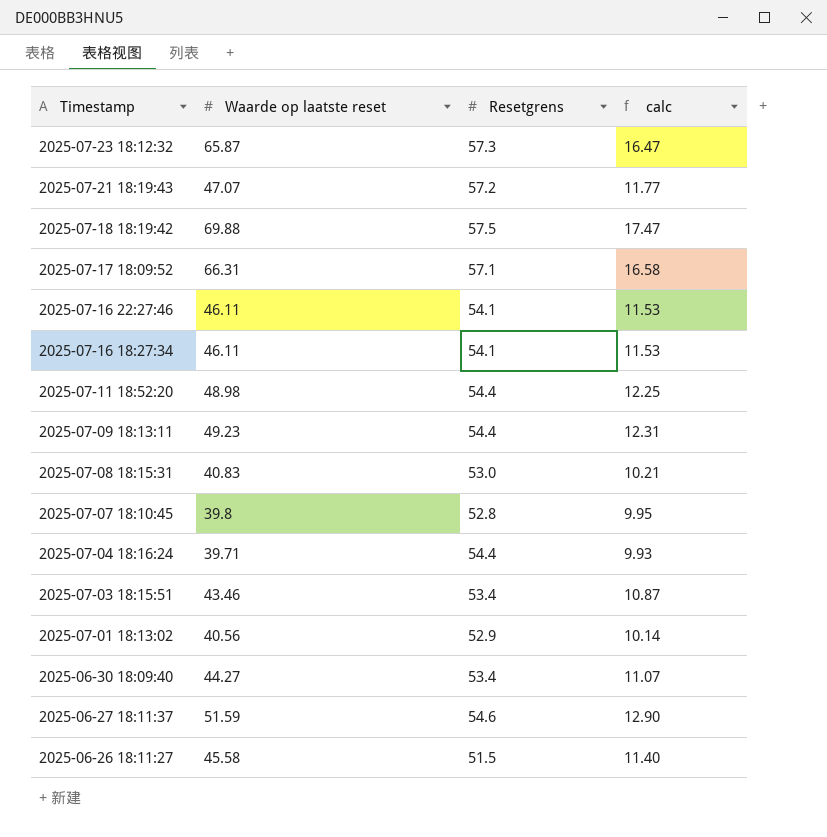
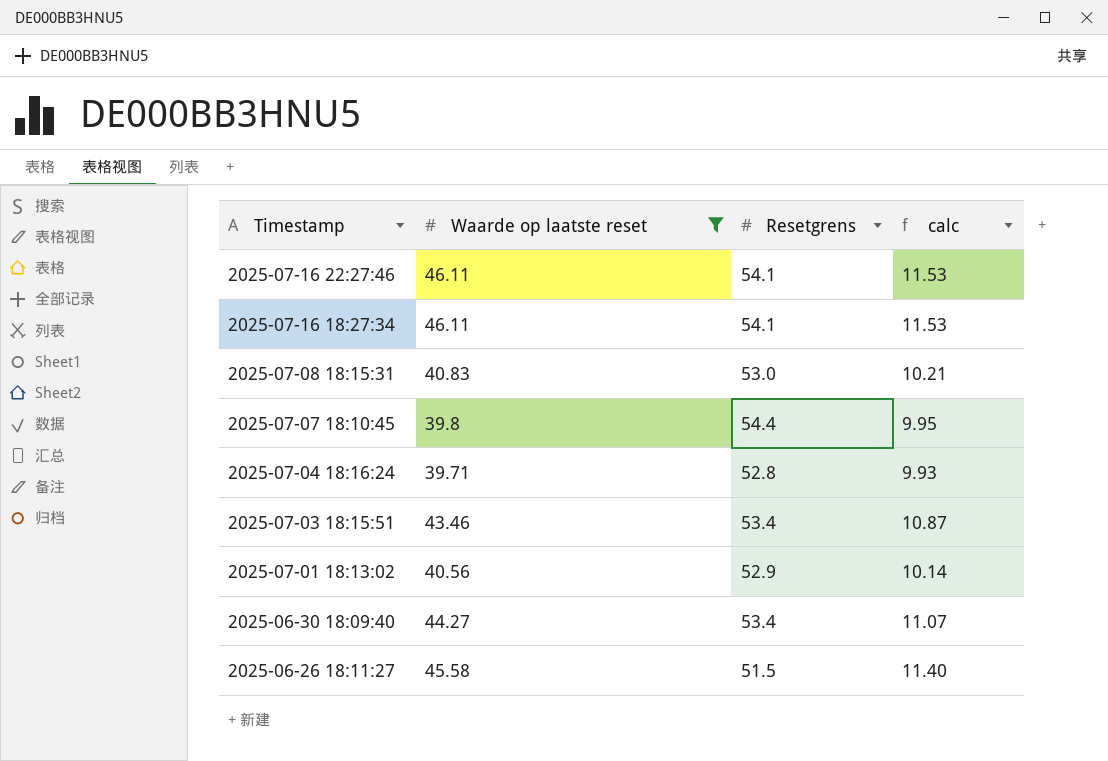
filter: none -> Waarde op laatste reset <= 46.11
2025-07-07 18:10:45 | Resetgrens: 52.8 -> 54.4
2025-07-04 18:16:24 | Resetgrens: 54.4 -> 52.8

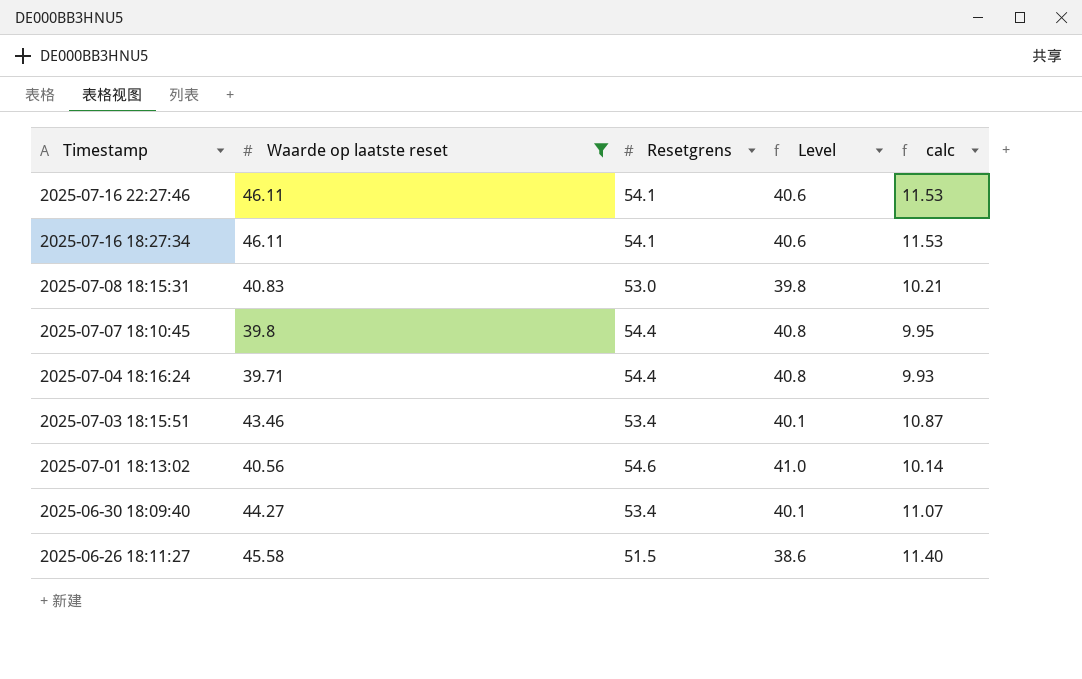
column Level | formula: none -> [Resetgrens] * 0.75
2025-07-04 18:16:24 | Resetgrens: 52.8 -> 54.4
2025-07-01 18:13:02 | Resetgrens: 52.9 -> 54.6

